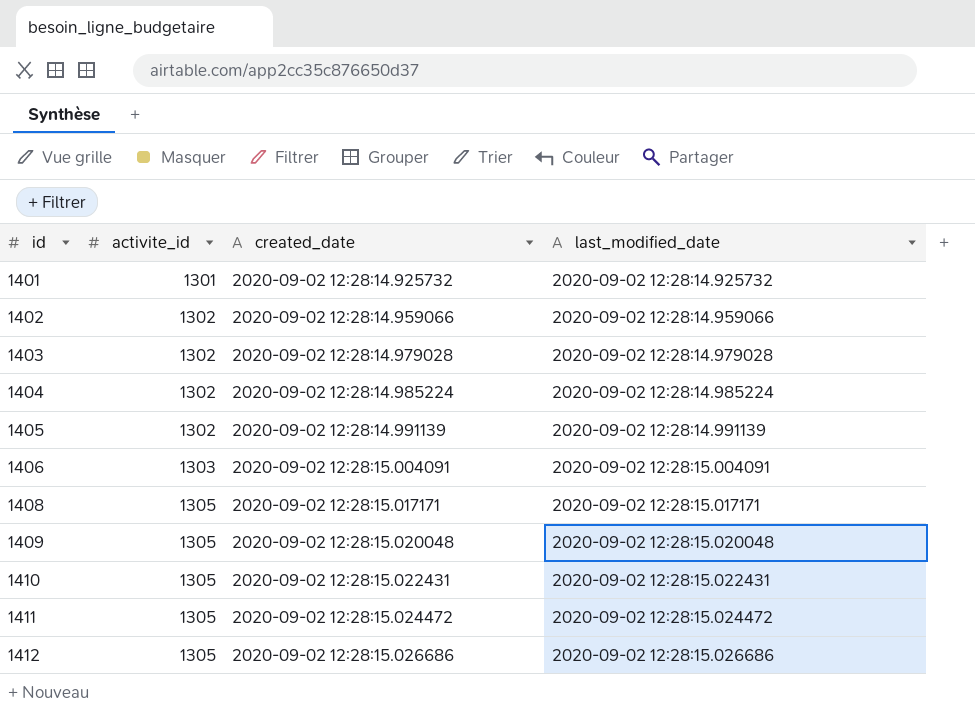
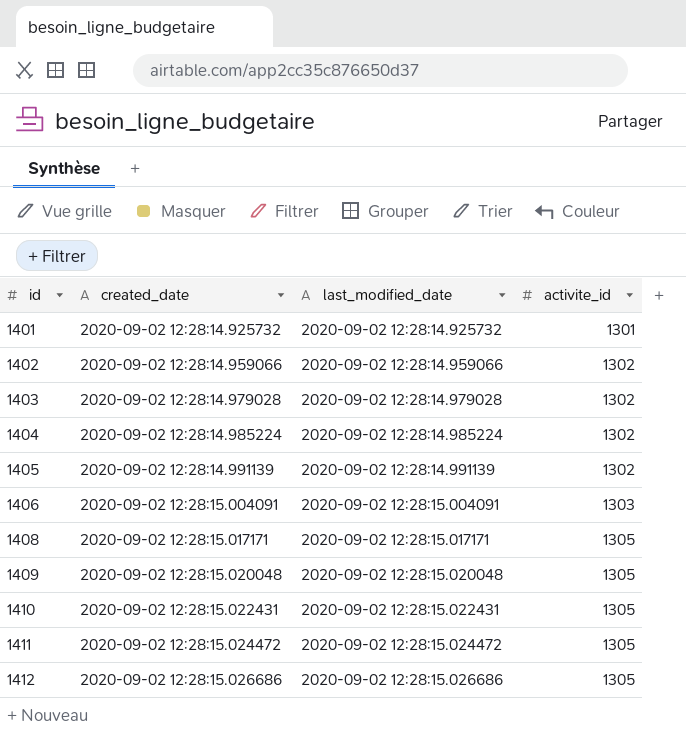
column activite_id | position: 2 -> 4

